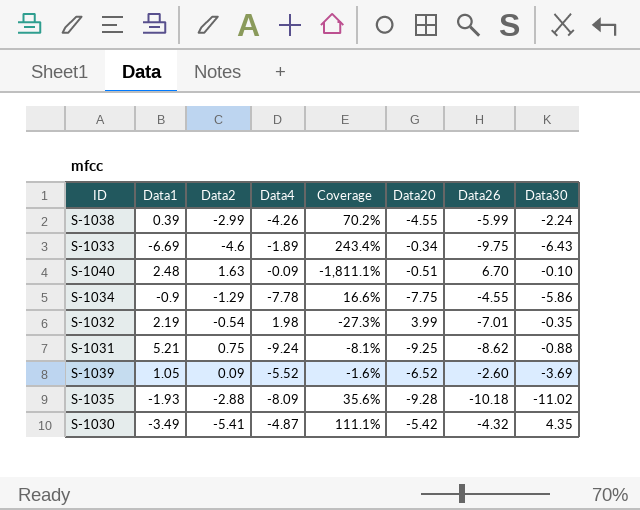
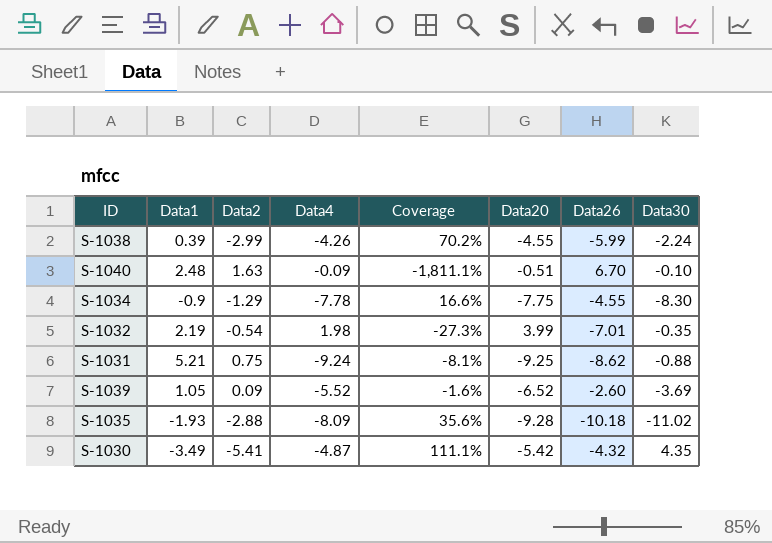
row S-1033: -6.69 | -4.6 | -1.89 | 243.4% | -0.34 | -9.75 | -6.43 -> none
S-1034 | Data30: -5.86 -> -8.30

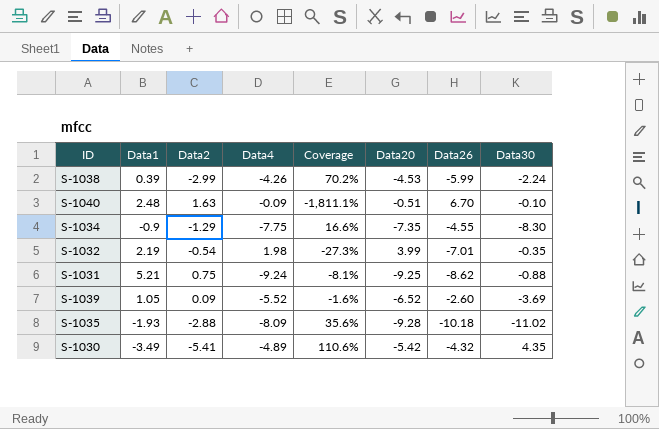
S-1038 | Data20: -4.55 -> -4.53
S-1034 | Data4: -7.78 -> -7.75
S-1034 | Data20: -7.75 -> -7.35
S-1030 | Data4: -4.87 -> -4.89
S-1030 | Coverage: 111.1% -> 110.6%

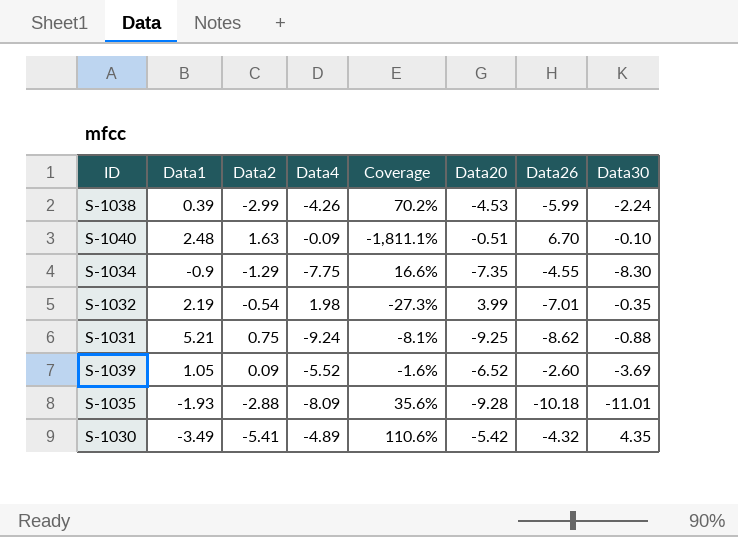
S-1035 | Data30: -11.02 -> -11.01

